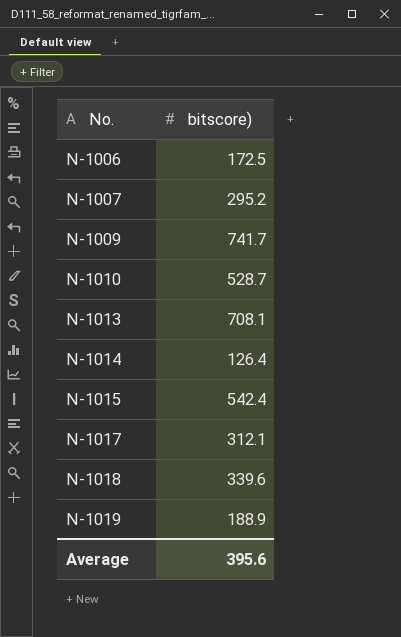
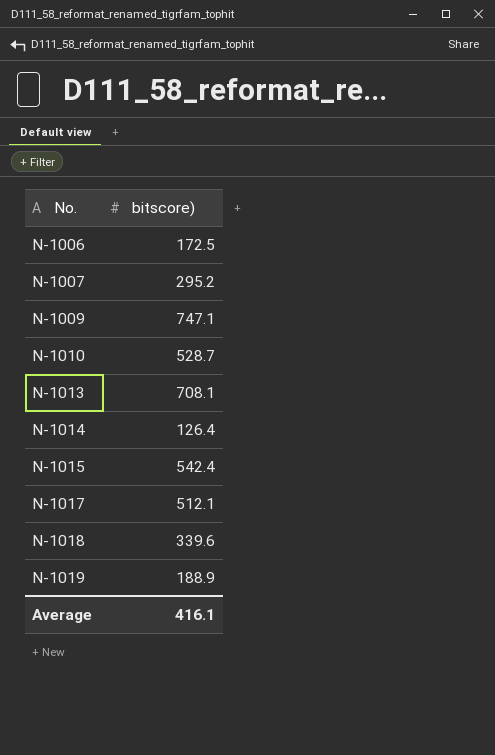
N-1009 | bitscore): 741.7 -> 747.1
N-1017 | bitscore): 312.1 -> 512.1
Average | bitscore): 395.6 -> 416.1

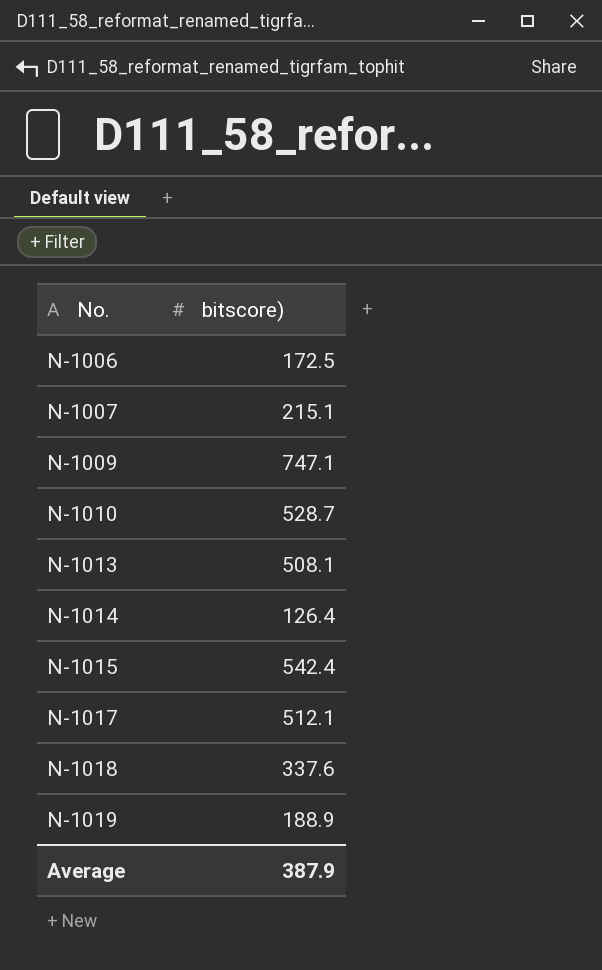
N-1007 | bitscore): 295.2 -> 215.1
N-1013 | bitscore): 708.1 -> 508.1
N-1018 | bitscore): 339.6 -> 337.6
Average | bitscore): 416.1 -> 387.9

